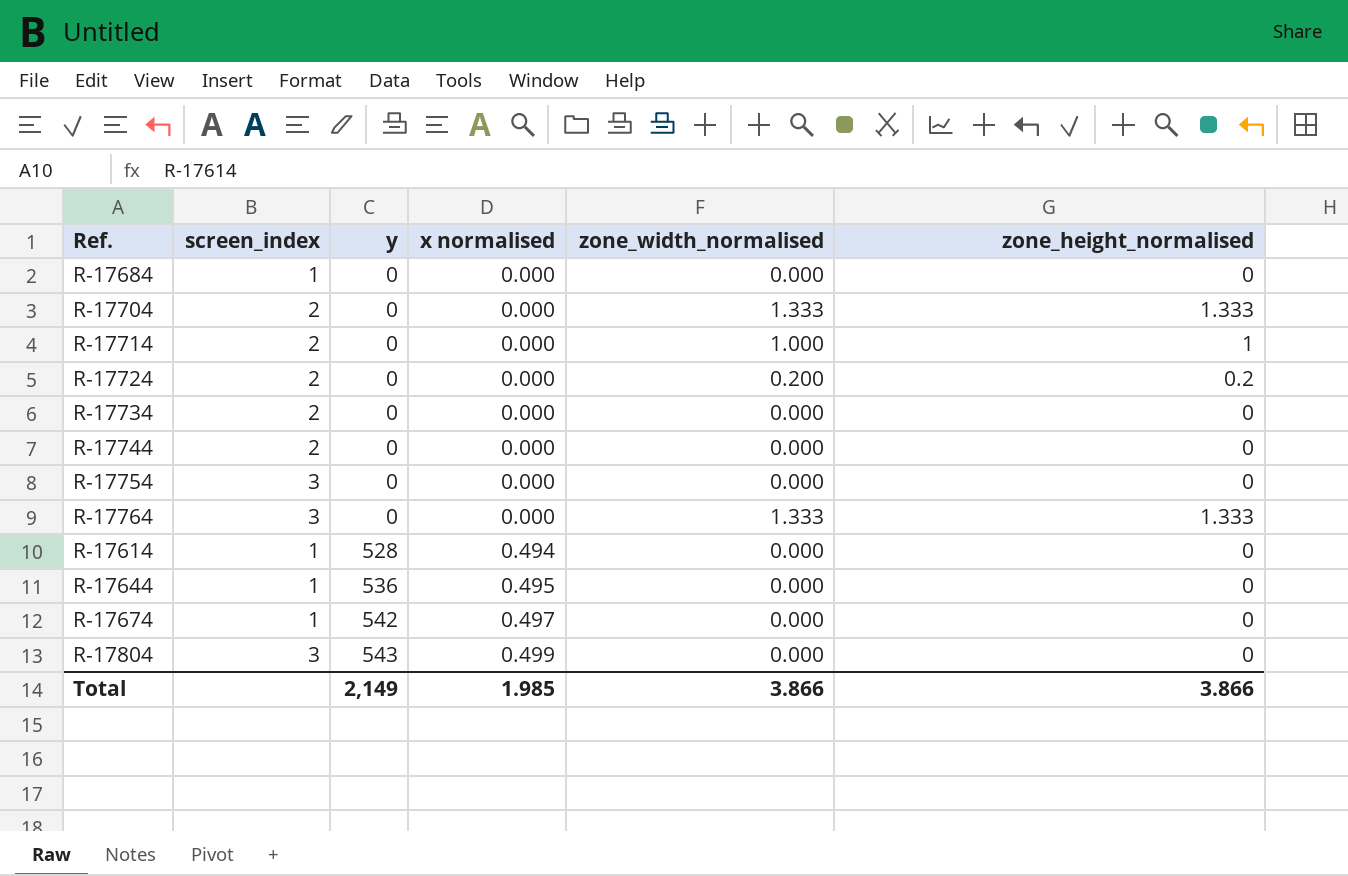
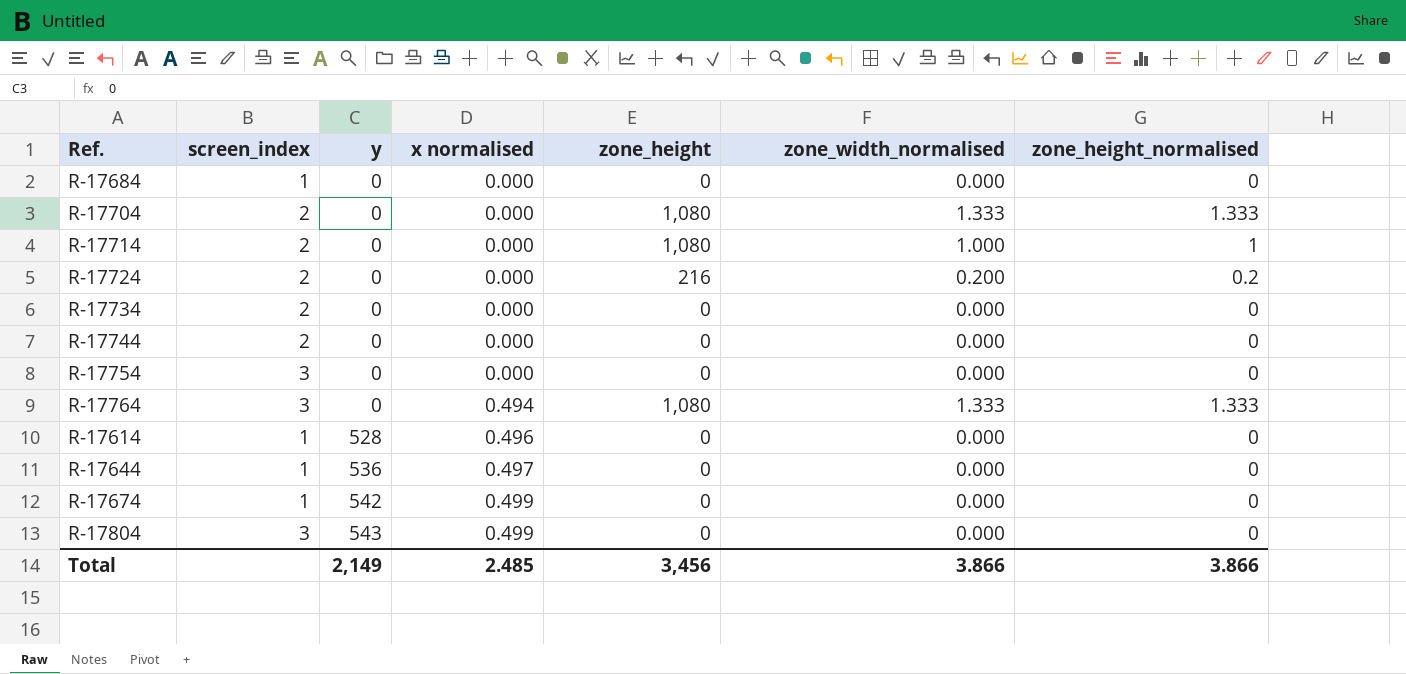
column zone_height | position: none -> 5
R-17764 | x normalised: 0.000 -> 0.494
R-17614 | x normalised: 0.494 -> 0.496
R-17644 | x normalised: 0.495 -> 0.497
R-17674 | x normalised: 0.497 -> 0.499
Total | x normalised: 1.985 -> 2.485

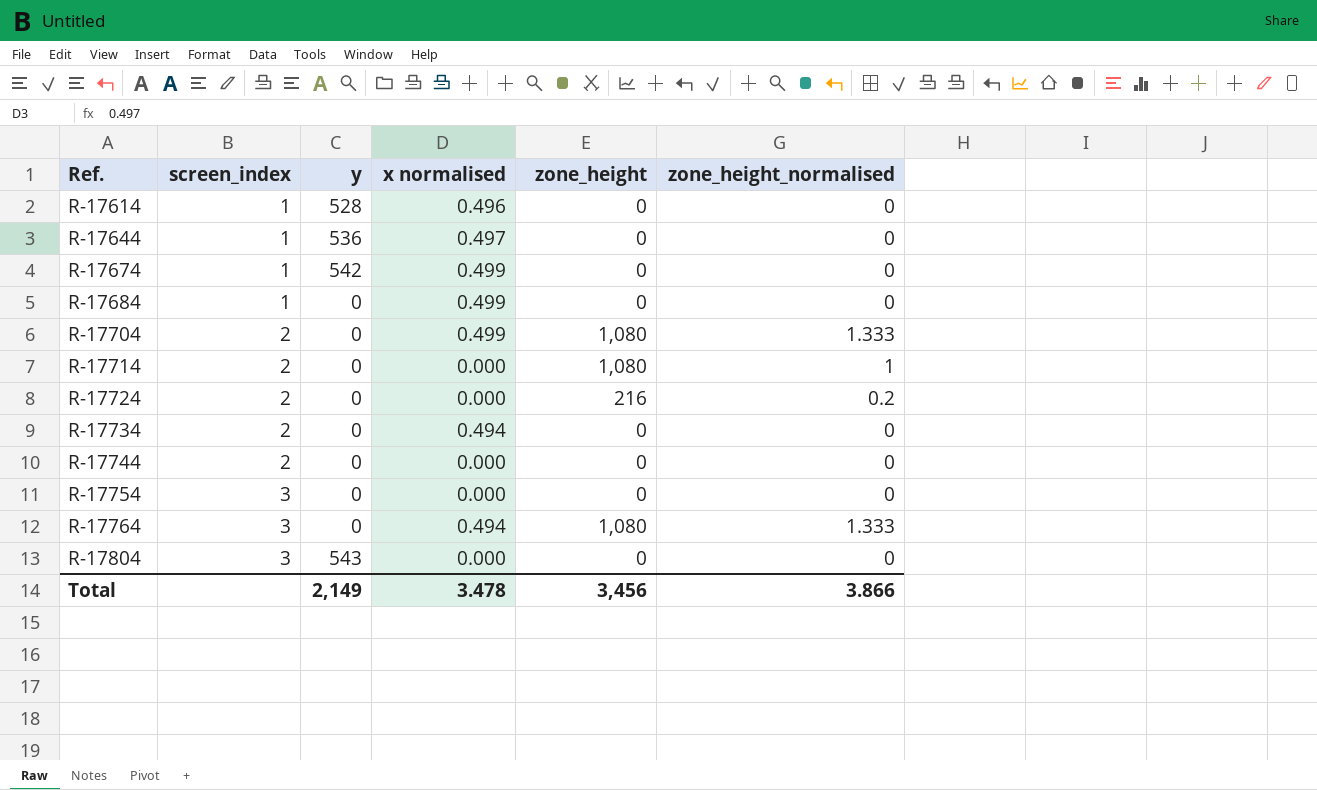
row order: y ascending -> Ref. ascending
column zone_width_normalised | position: 6 -> none
R-17684 | x normalised: 0.000 -> 0.499
R-17704 | x normalised: 0.000 -> 0.499
R-17734 | x normalised: 0.000 -> 0.494
R-17804 | x normalised: 0.499 -> 0.000
Total | x normalised: 2.485 -> 3.478

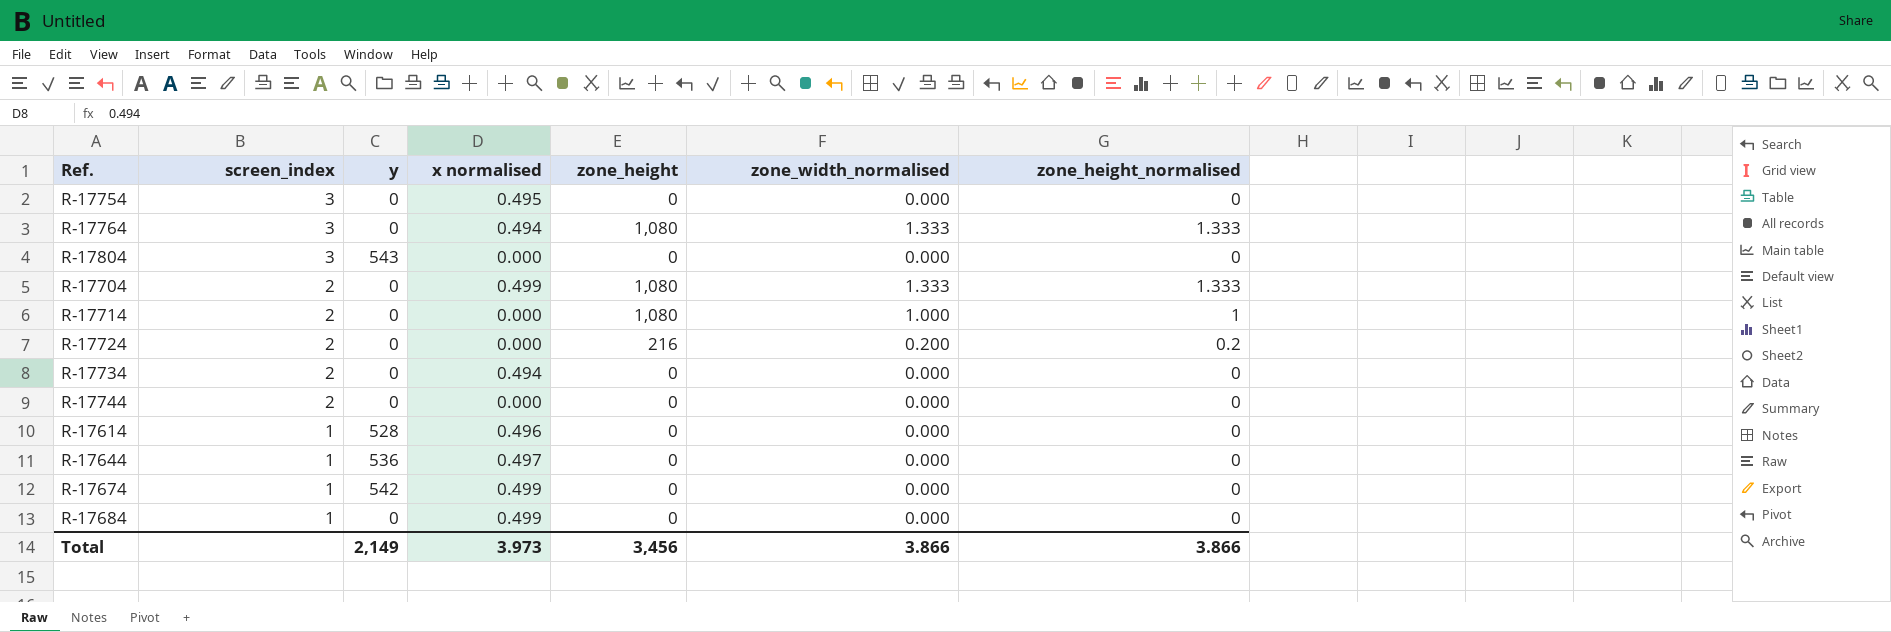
row order: Ref. ascending -> screen_index descending
column zone_width_normalised | position: none -> 6
R-17754 | x normalised: 0.000 -> 0.495
Total | x normalised: 3.478 -> 3.973

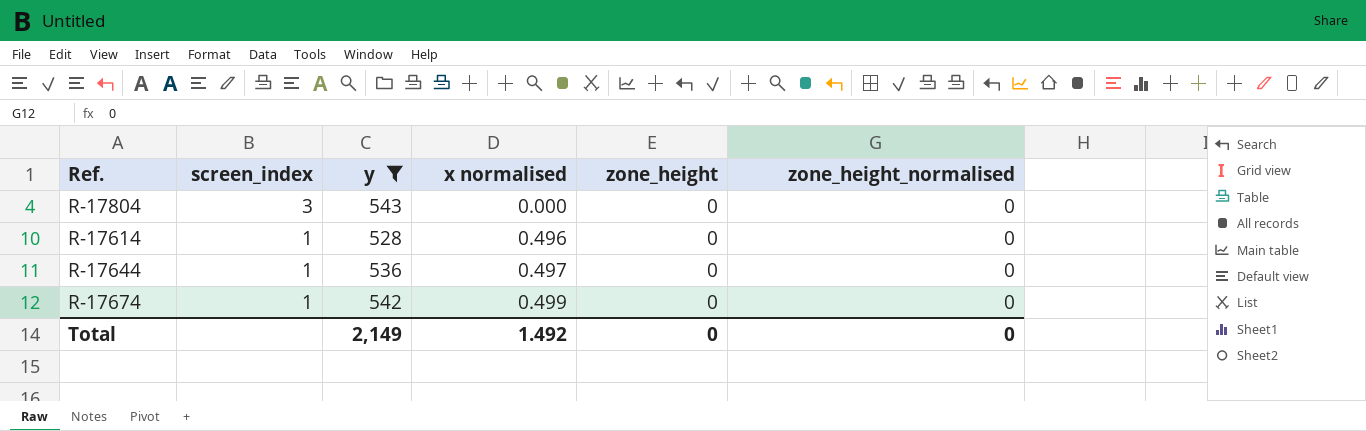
filter: none -> y != 0
column zone_width_normalised | position: 6 -> none
Total | x normalised: 3.973 -> 1.492
Total | zone_height: 3,456 -> 0
Total | zone_height_normalised: 3.866 -> 0

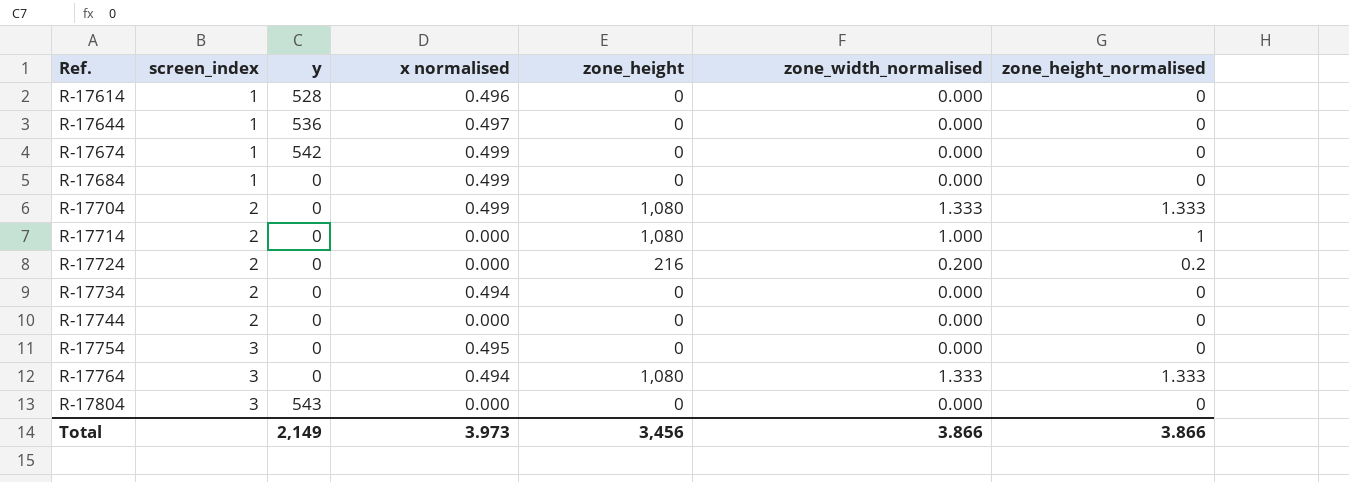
filter: y != 0 -> none
row order: screen_index descending -> Ref. ascending
column zone_width_normalised | position: none -> 6
Total | x normalised: 1.492 -> 3.973
Total | zone_height: 0 -> 3,456
Total | zone_height_normalised: 0 -> 3.866

